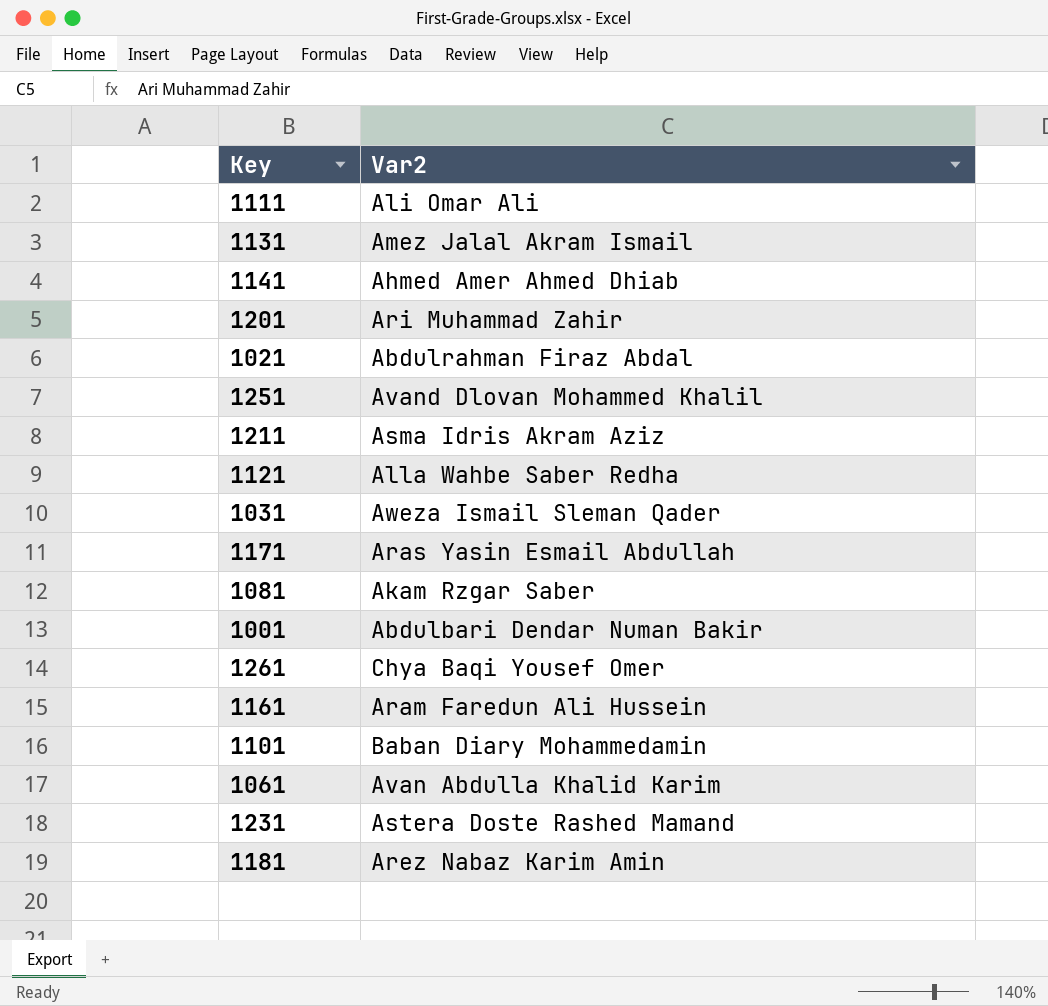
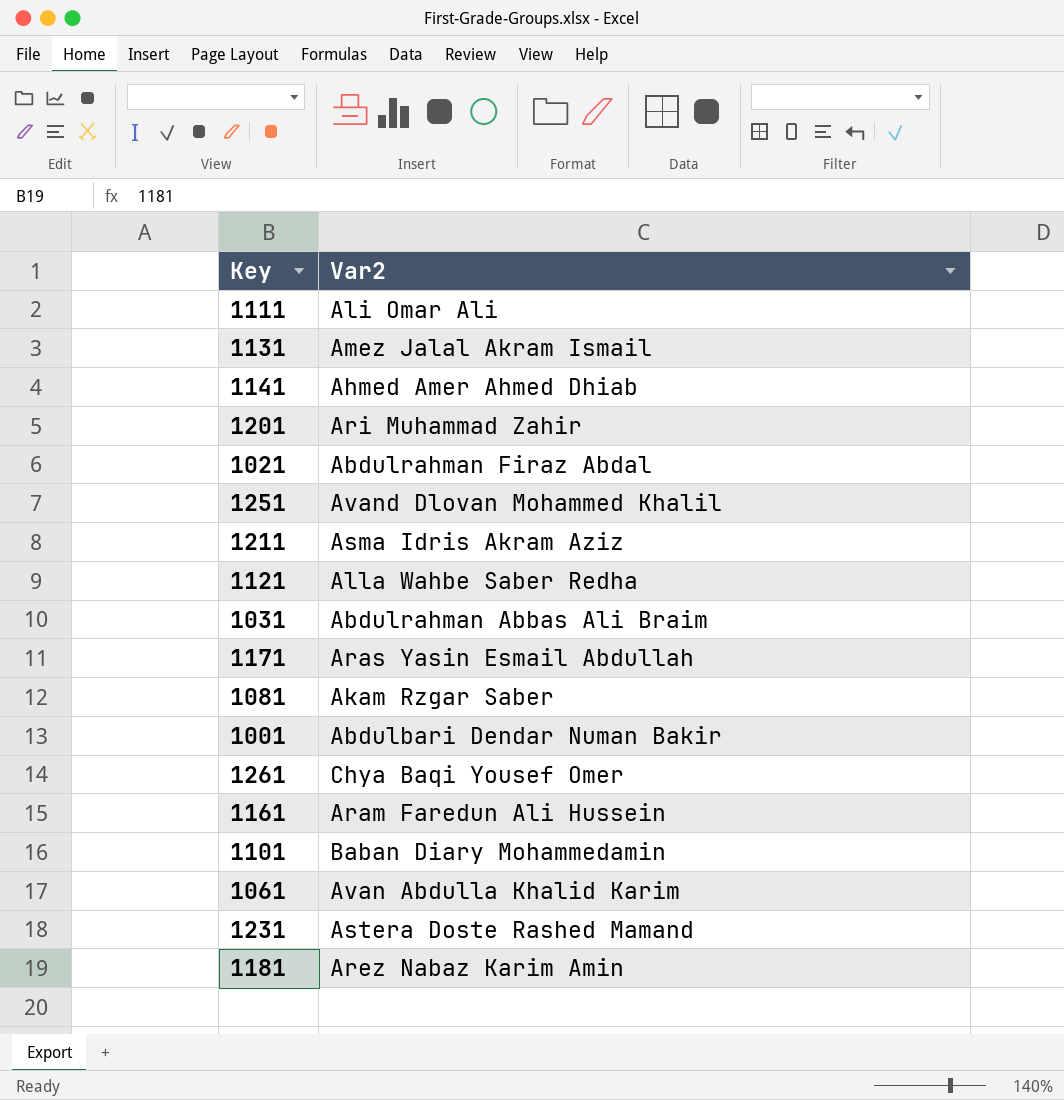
1031 | Var2: Aweza Ismail Sleman Qader -> Abdulrahman Abbas Ali Braim

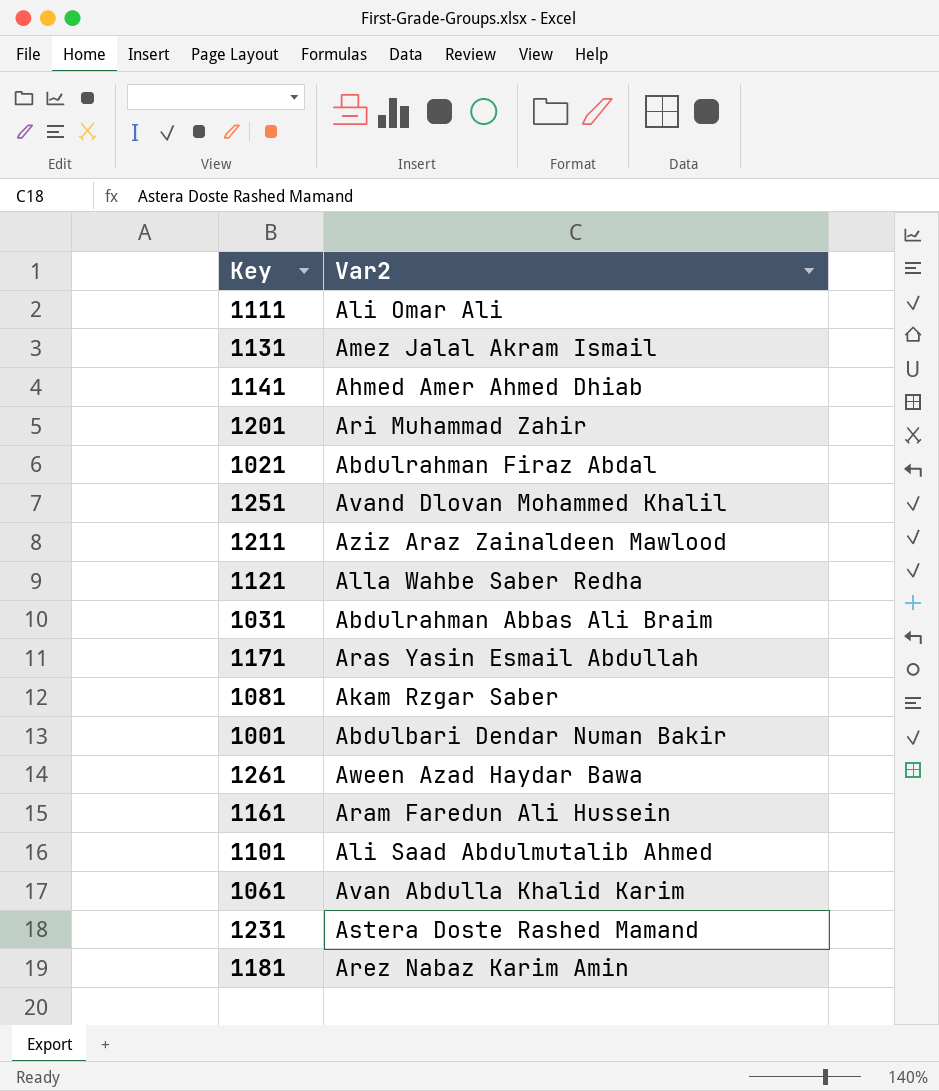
1211 | Var2: Asma Idris Akram Aziz -> Aziz Araz Zainaldeen Mawlood
1261 | Var2: Chya Baqi Yousef Omer -> Aween Azad Haydar Bawa
1101 | Var2: Baban Diary Mohammedamin -> Ali Saad Abdulmutalib Ahmed

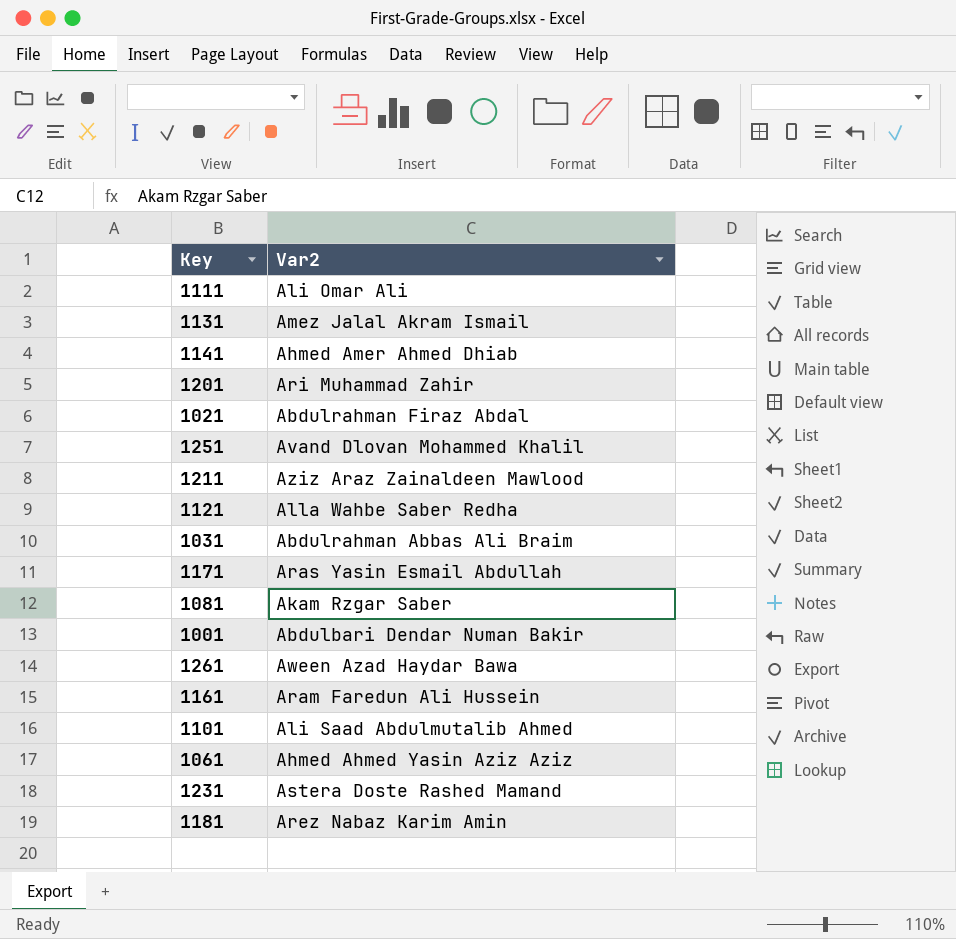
1061 | Var2: Avan Abdulla Khalid Karim -> Ahmed Ahmed Yasin Aziz Aziz

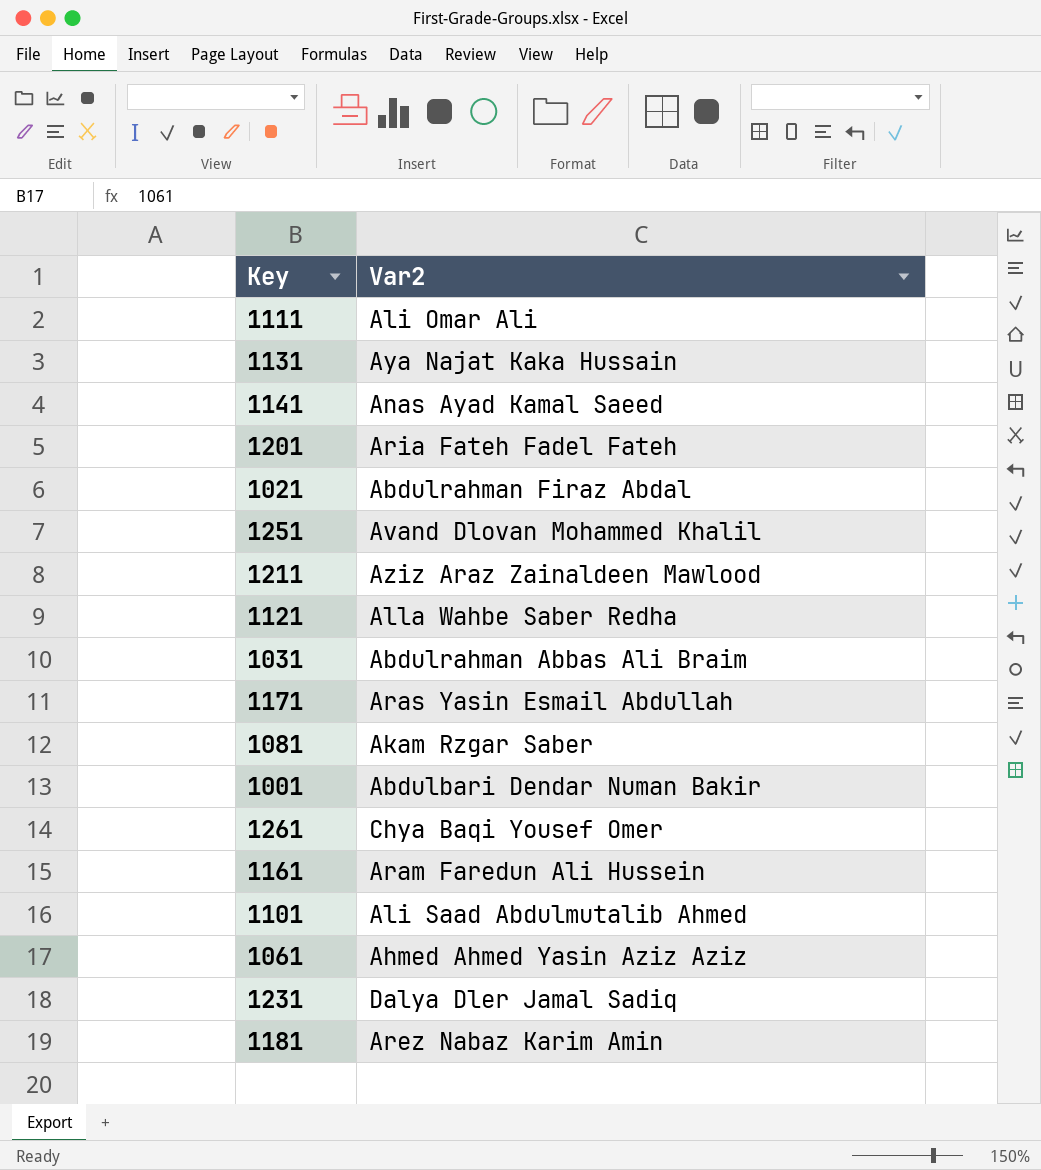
1131 | Var2: Amez Jalal Akram Ismail -> Aya Najat Kaka Hussain
1141 | Var2: Ahmed Amer Ahmed Dhiab -> Anas Ayad Kamal Saeed
1201 | Var2: Ari Muhammad Zahir -> Aria Fateh Fadel Fateh
1261 | Var2: Aween Azad Haydar Bawa -> Chya Baqi Yousef Omer
1231 | Var2: Astera Doste Rashed Mamand -> Dalya Dler Jamal Sadiq

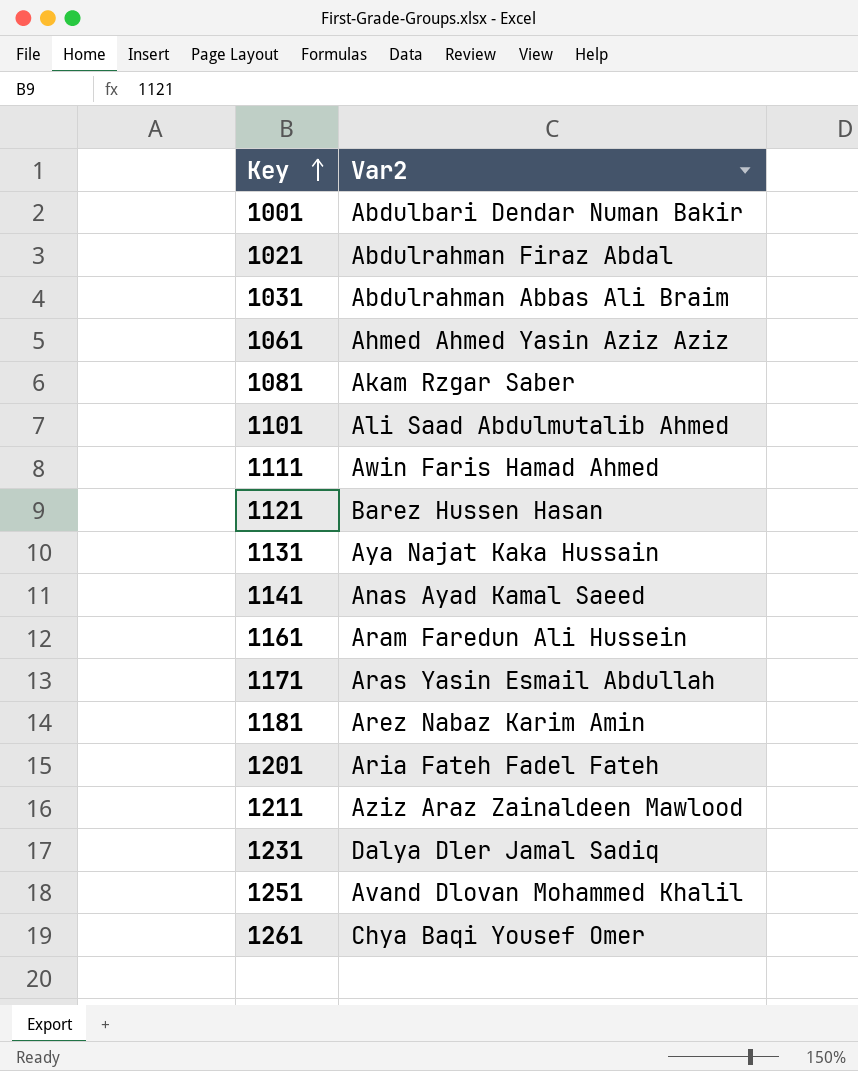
row order: none -> Key ascending
1111 | Var2: Ali Omar Ali -> Awin Faris Hamad Ahmed
1121 | Var2: Alla Wahbe Saber Redha -> Barez Hussen Hasan

